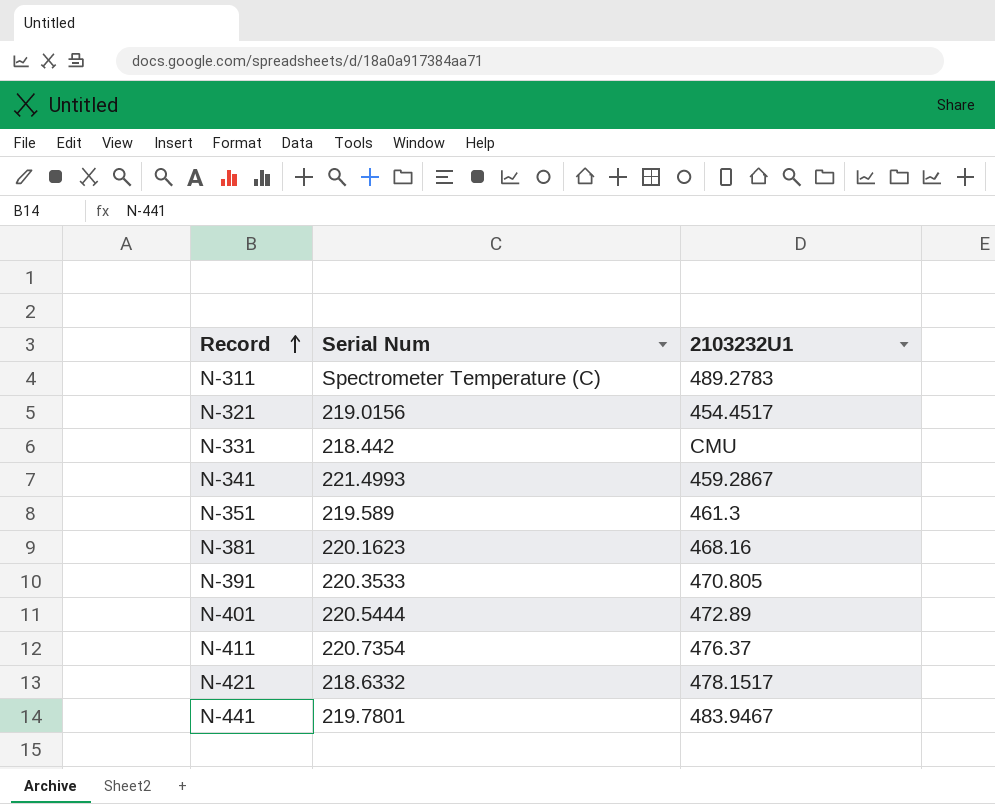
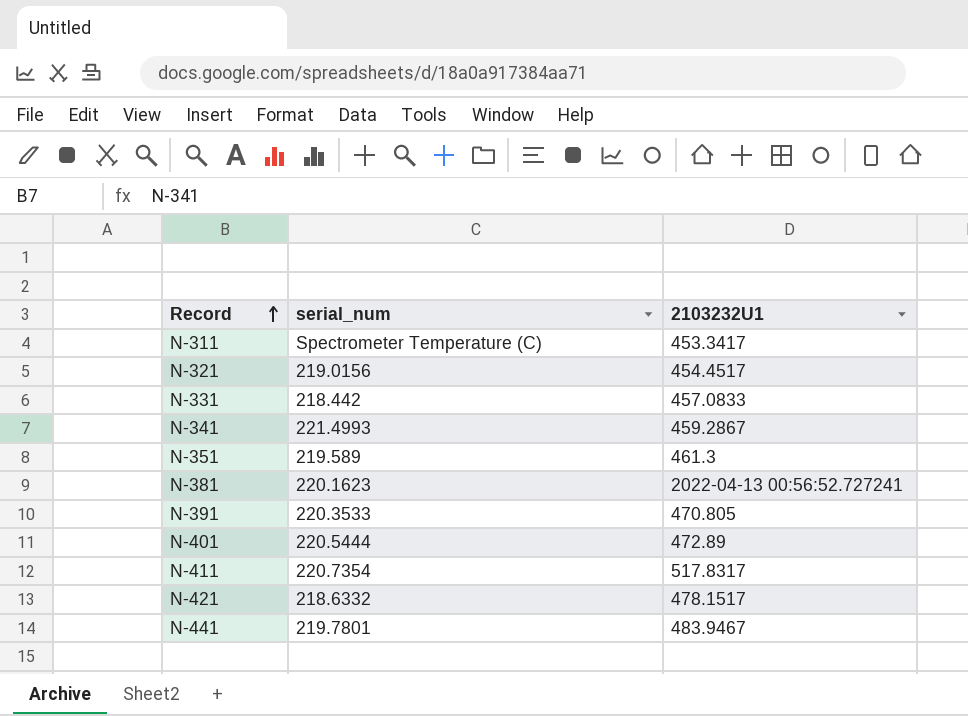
column name: Serial Num -> serial_num
N-311 | 2103232U1: 489.2783 -> 453.3417
N-331 | 2103232U1: CMU -> 457.0833
N-381 | 2103232U1: 468.16 -> 2022-04-13 00:56:52.727241
N-411 | 2103232U1: 476.37 -> 517.8317

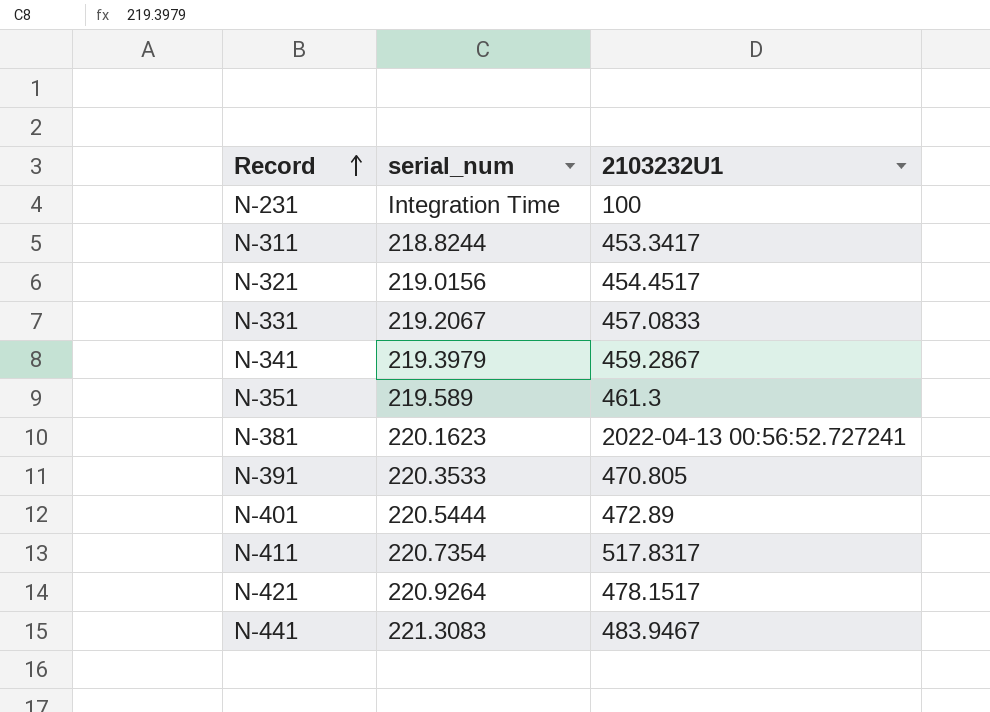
row N-231: none -> Integration Time | 100
N-311 | serial_num: Spectrometer Temperature (C) -> 218.8244
N-331 | serial_num: 218.442 -> 219.2067
N-341 | serial_num: 221.4993 -> 219.3979
N-421 | serial_num: 218.6332 -> 220.9264
N-441 | serial_num: 219.7801 -> 221.3083

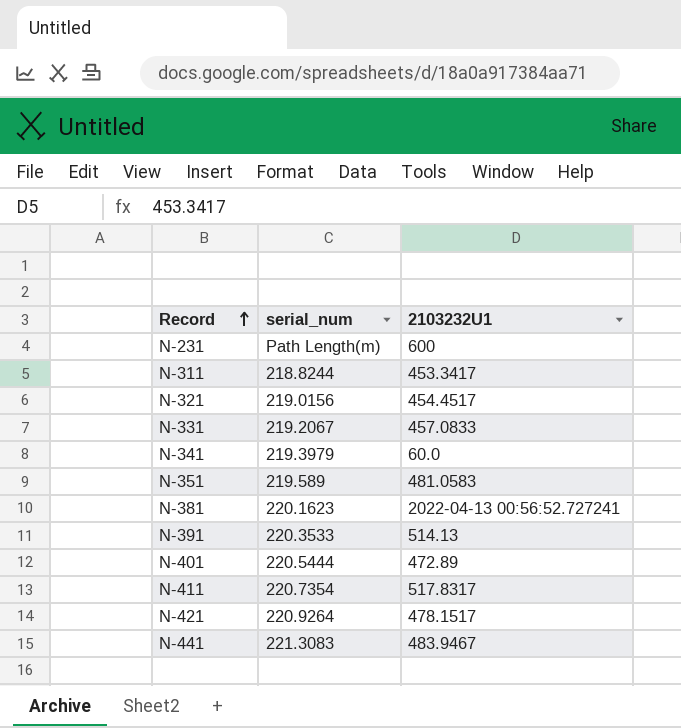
N-231 | serial_num: Integration Time -> Path Length(m)
N-231 | 2103232U1: 100 -> 600
N-341 | 2103232U1: 459.2867 -> 60.0
N-351 | 2103232U1: 461.3 -> 481.0583
N-391 | 2103232U1: 470.805 -> 514.13

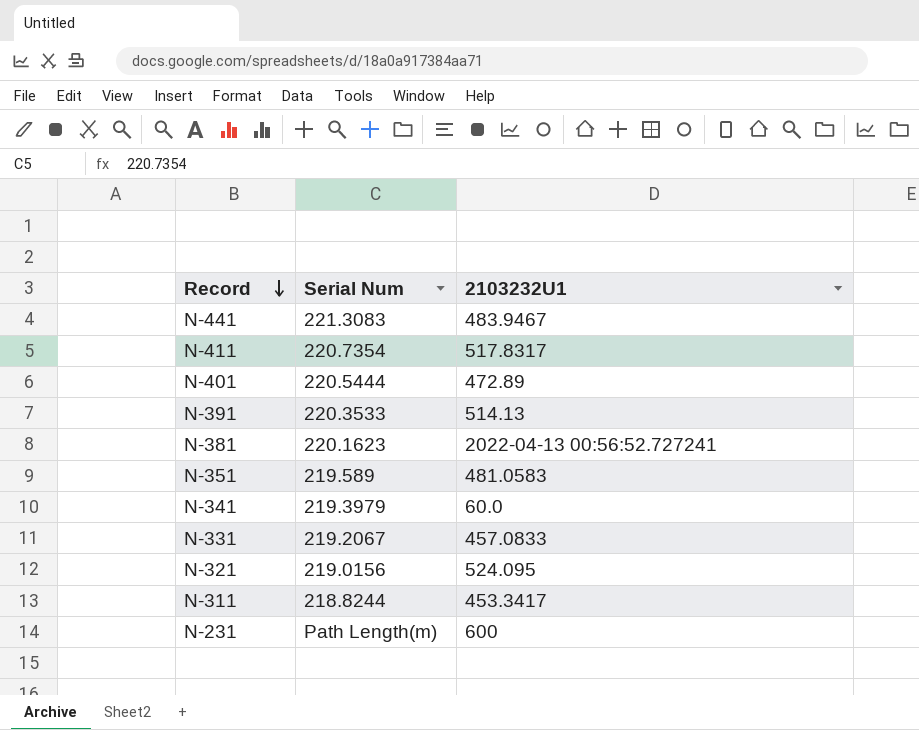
row order: Record ascending -> Record descending
column name: serial_num -> Serial Num
row N-421: 220.9264 | 478.1517 -> none
N-321 | 2103232U1: 454.4517 -> 524.095

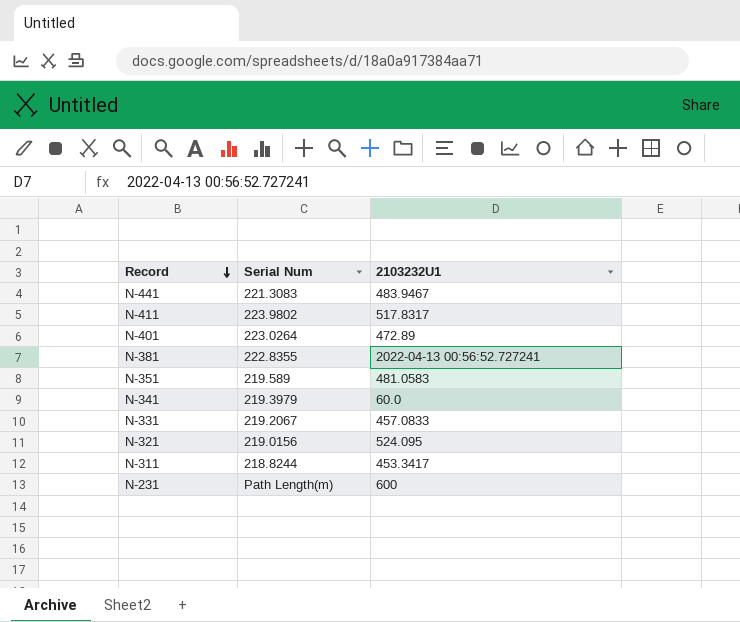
row N-391: 220.3533 | 514.13 -> none
N-411 | Serial Num: 220.7354 -> 223.9802
N-401 | Serial Num: 220.5444 -> 223.0264
N-381 | Serial Num: 220.1623 -> 222.8355

